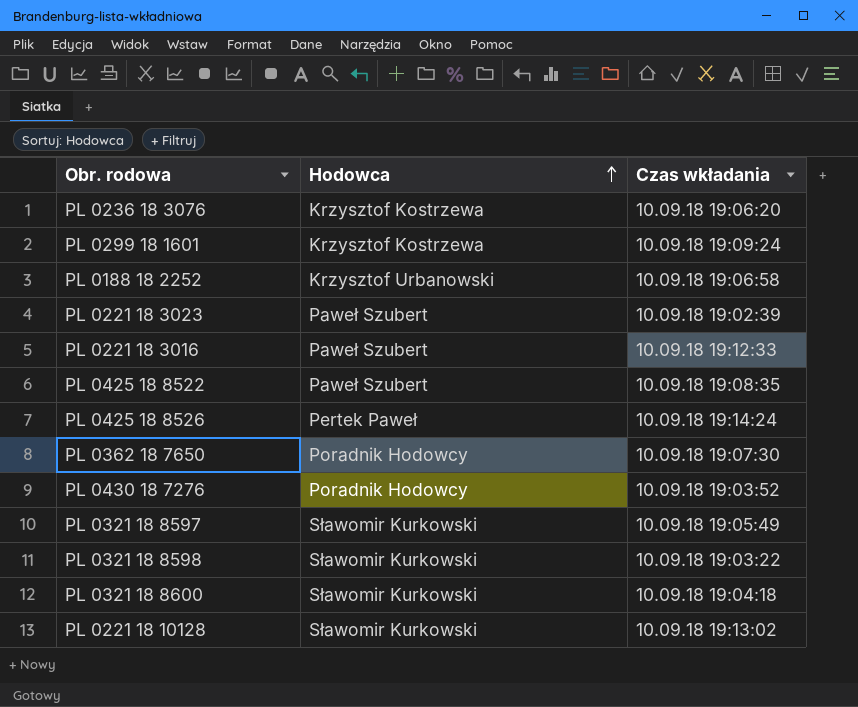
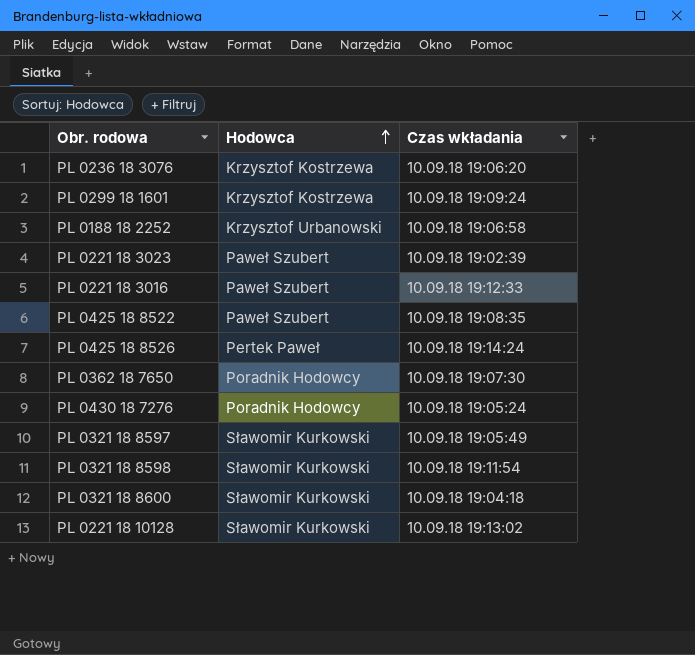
PL 0430 18 7276 | Czas wkładania: 10.09.18 19:03:52 -> 10.09.18 19:05:24
PL 0321 18 8598 | Czas wkładania: 10.09.18 19:03:22 -> 10.09.18 19:11:54

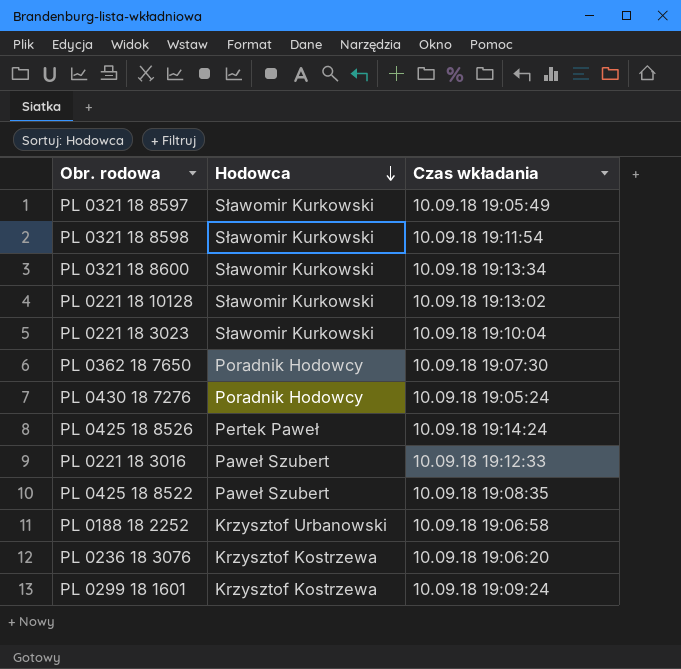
row order: Hodowca ascending -> Hodowca descending
PL 0321 18 8600 | Czas wkładania: 10.09.18 19:04:18 -> 10.09.18 19:13:34
PL 0221 18 3023 | Hodowca: Paweł Szubert -> Sławomir Kurkowski
PL 0221 18 3023 | Czas wkładania: 10.09.18 19:02:39 -> 10.09.18 19:10:04

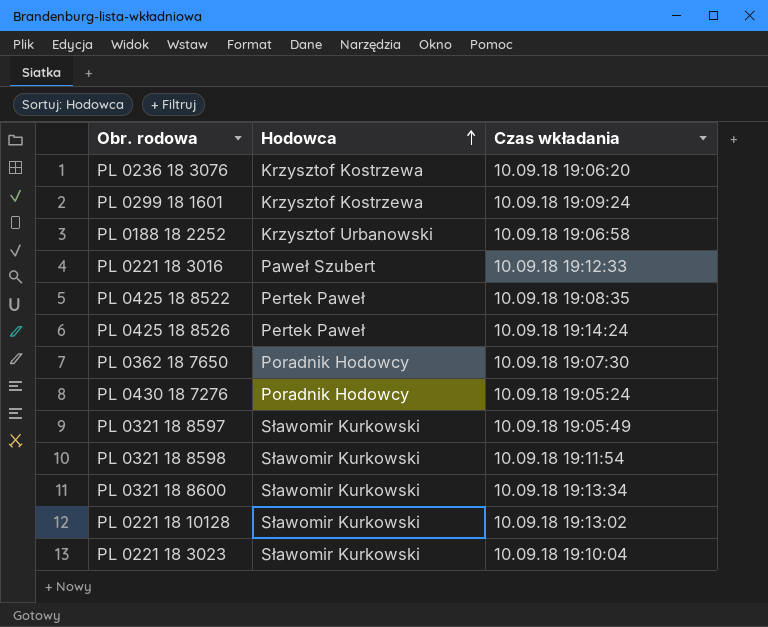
row order: Hodowca descending -> Hodowca ascending
PL 0425 18 8522 | Hodowca: Paweł Szubert -> Pertek Paweł

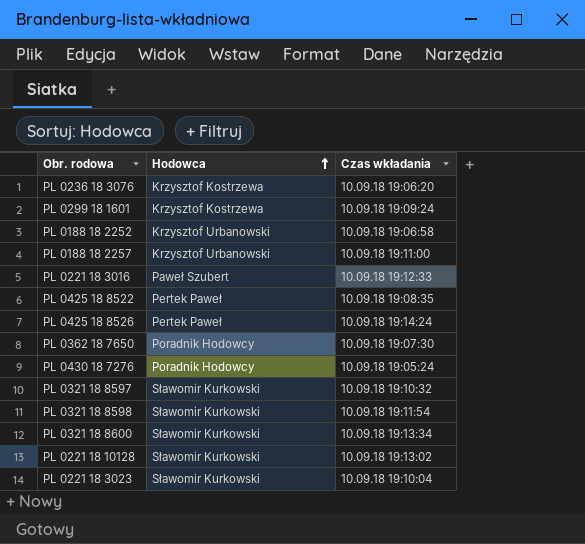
row PL 0188 18 2257: none -> Krzysztof Urbanowski | 10.09.18 19:11:00
PL 0321 18 8597 | Czas wkładania: 10.09.18 19:05:49 -> 10.09.18 19:10:32

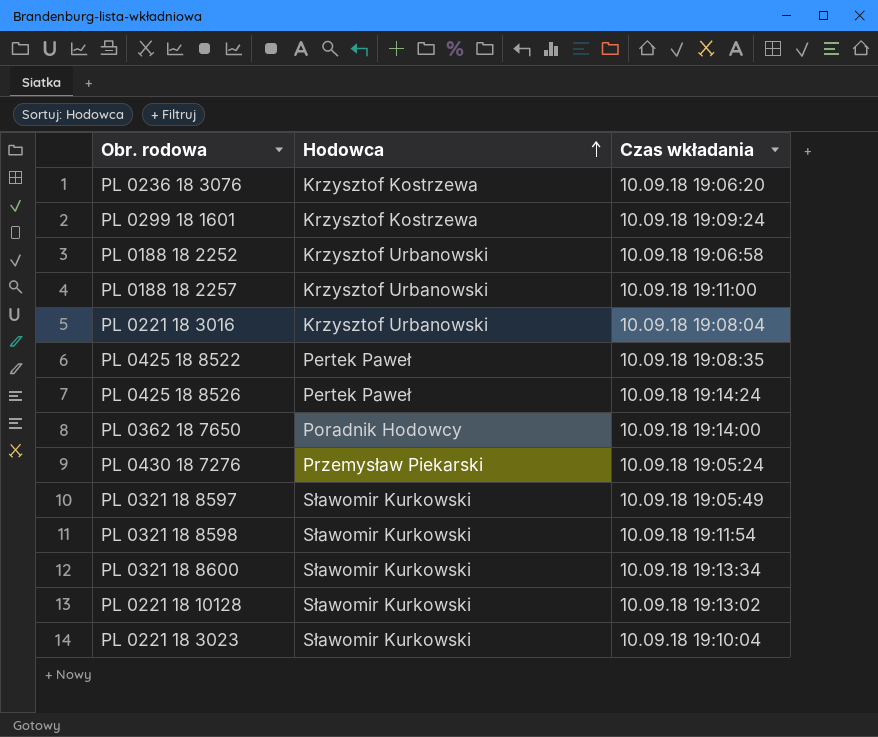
PL 0221 18 3016 | Hodowca: Paweł Szubert -> Krzysztof Urbanowski
PL 0221 18 3016 | Czas wkładania: 10.09.18 19:12:33 -> 10.09.18 19:08:04
PL 0362 18 7650 | Czas wkładania: 10.09.18 19:07:30 -> 10.09.18 19:14:00
PL 0430 18 7276 | Hodowca: Poradnik Hodowcy -> Przemysław Piekarski
PL 0321 18 8597 | Czas wkładania: 10.09.18 19:10:32 -> 10.09.18 19:05:49

